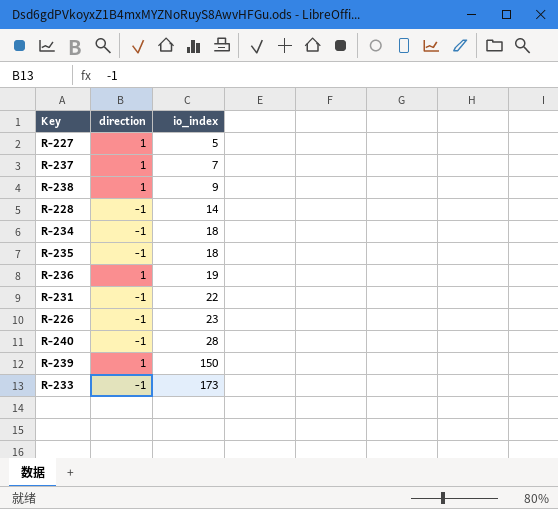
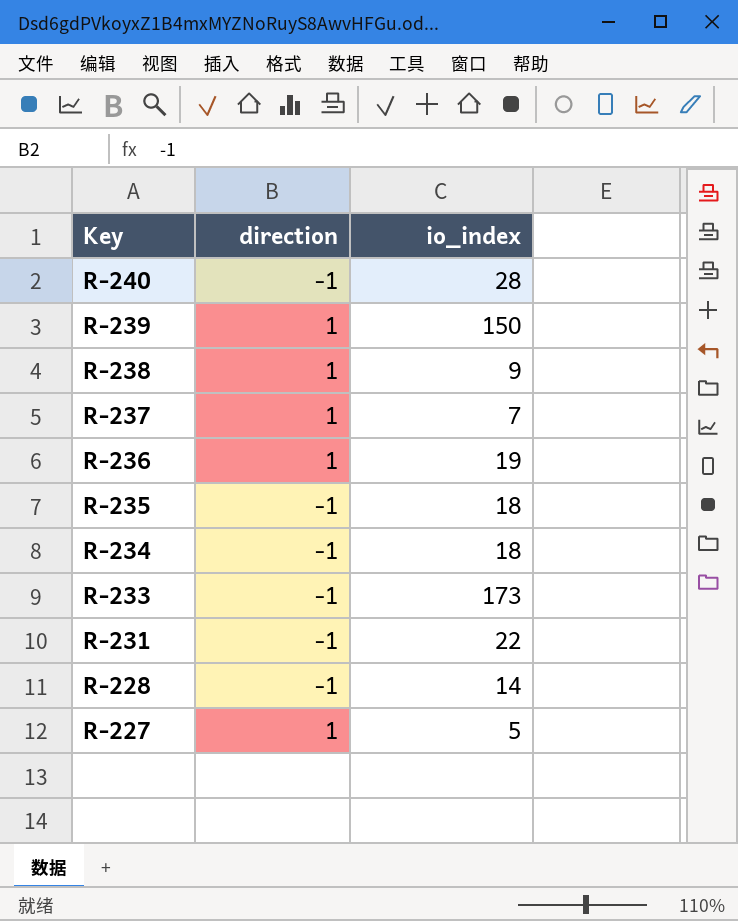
row order: io_index ascending -> Key descending
row R-226: -1 | 23 -> none

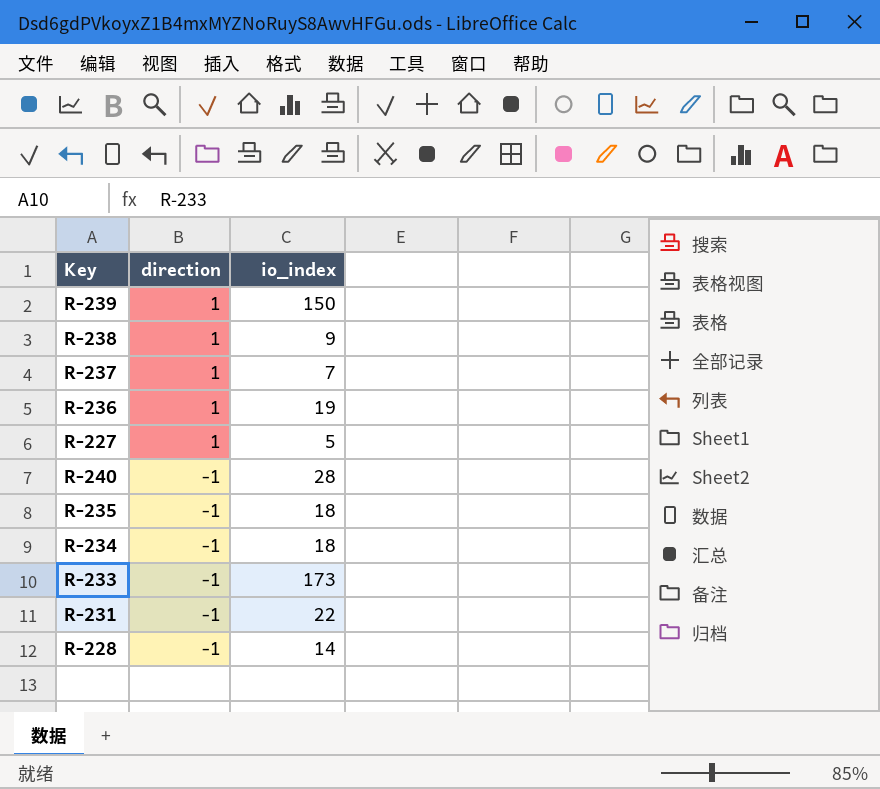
row order: Key descending -> direction descending

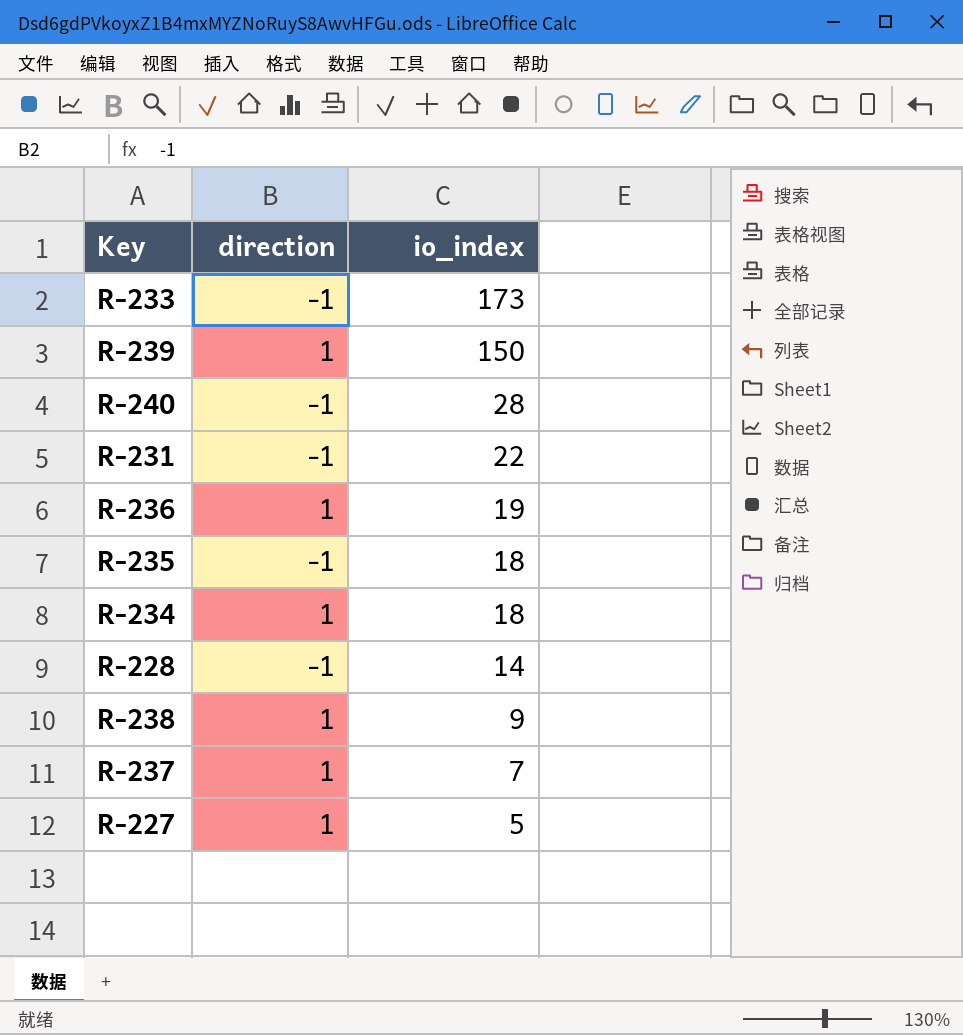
row order: direction descending -> io_index descending
R-234 | direction: -1 -> 1

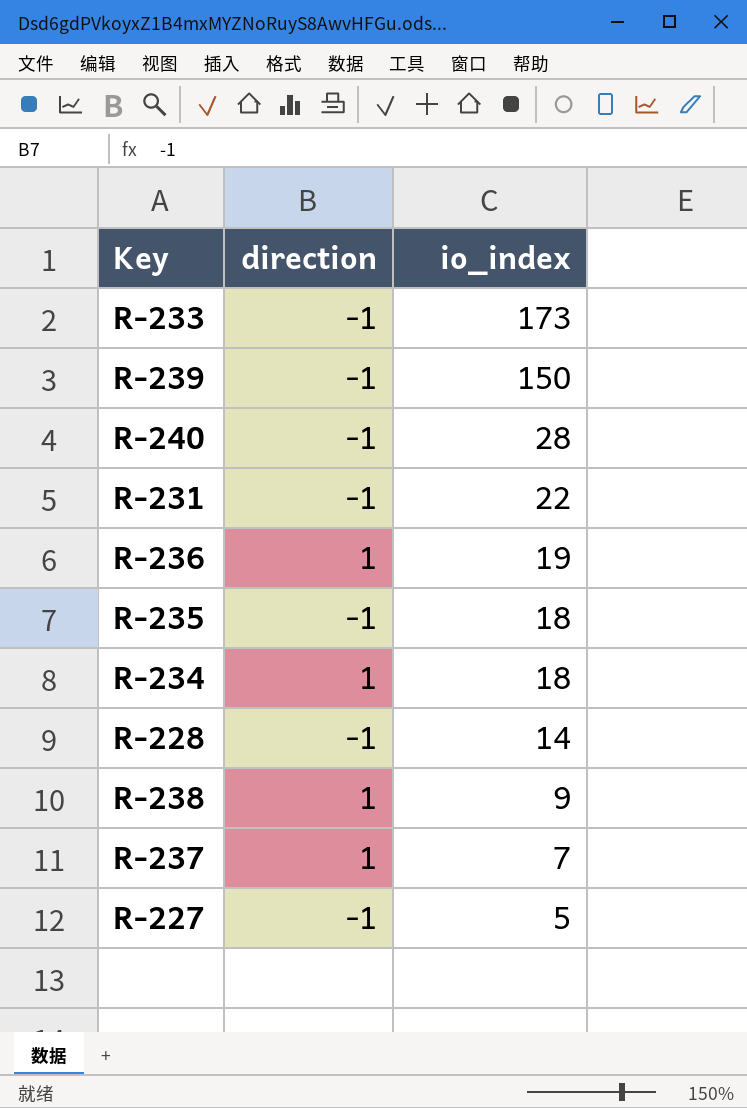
R-239 | direction: 1 -> -1
R-227 | direction: 1 -> -1

